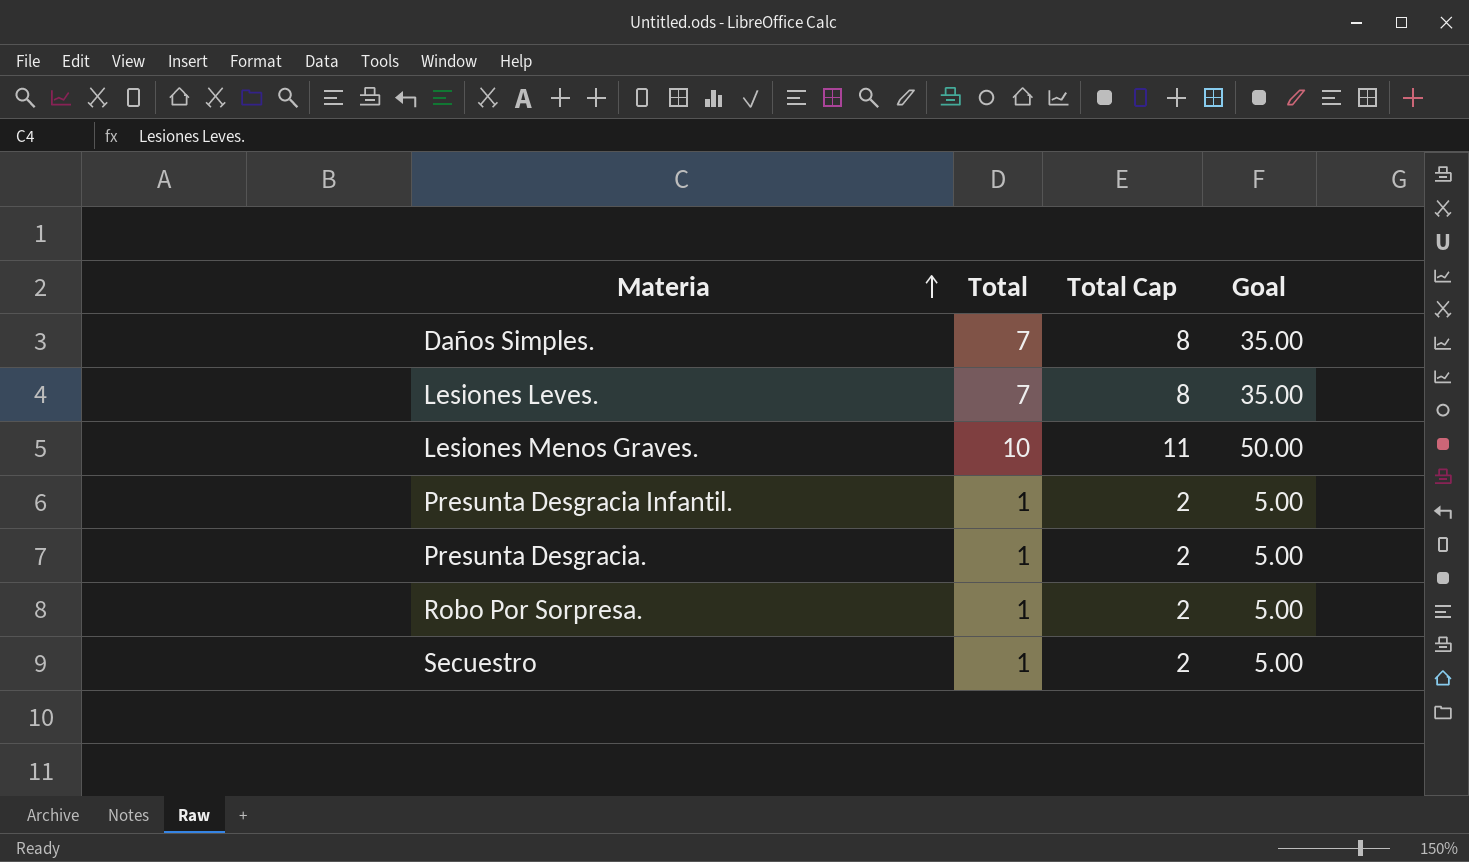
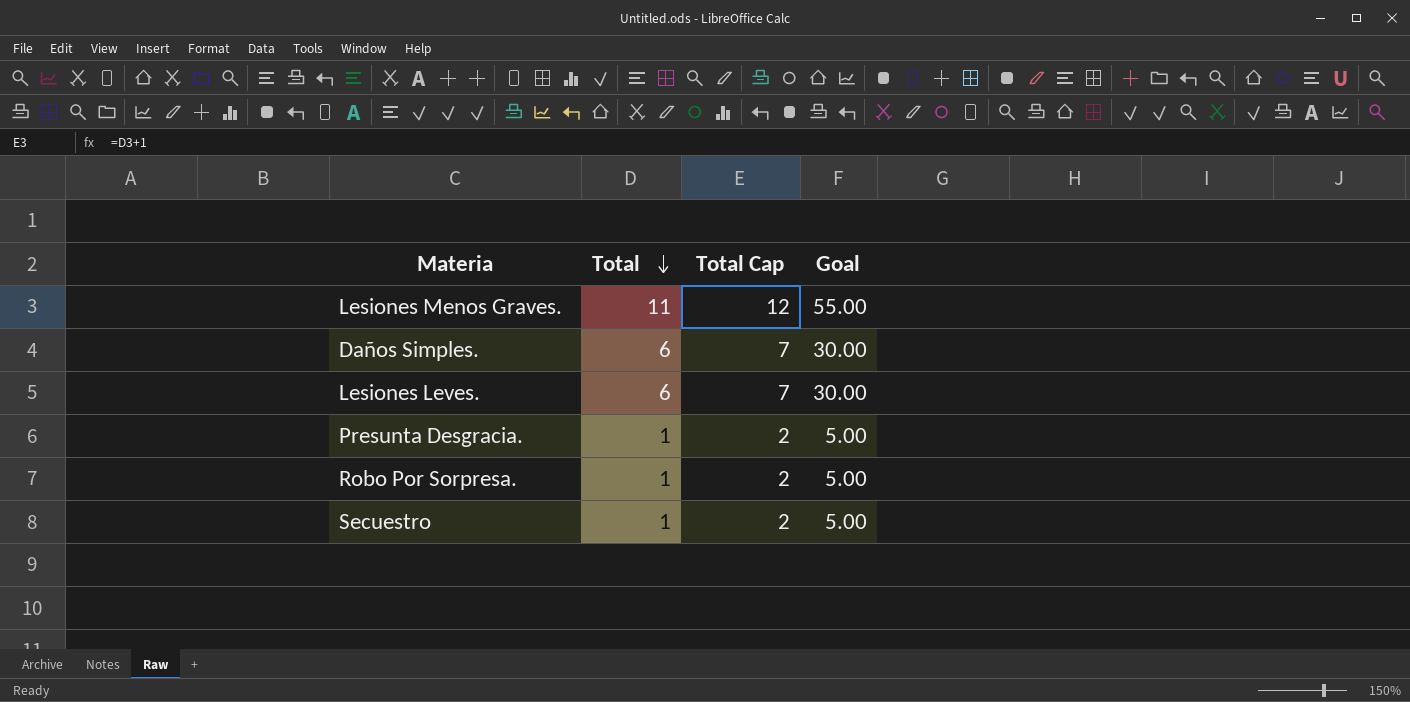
row order: Materia ascending -> Total descending
row Presunta Desgracia Infantil.: 1 | 2 | 5.00 -> none
Lesiones Menos Graves. | Total: 10 -> 11
Lesiones Menos Graves. | Total Cap: 11 -> 12
Lesiones Menos Graves. | Goal: 50.00 -> 55.00
Daños Simples. | Total: 7 -> 6
Daños Simples. | Total Cap: 8 -> 7
Daños Simples. | Goal: 35.00 -> 30.00
Lesiones Leves. | Total: 7 -> 6
Lesiones Leves. | Total Cap: 8 -> 7
Lesiones Leves. | Goal: 35.00 -> 30.00

